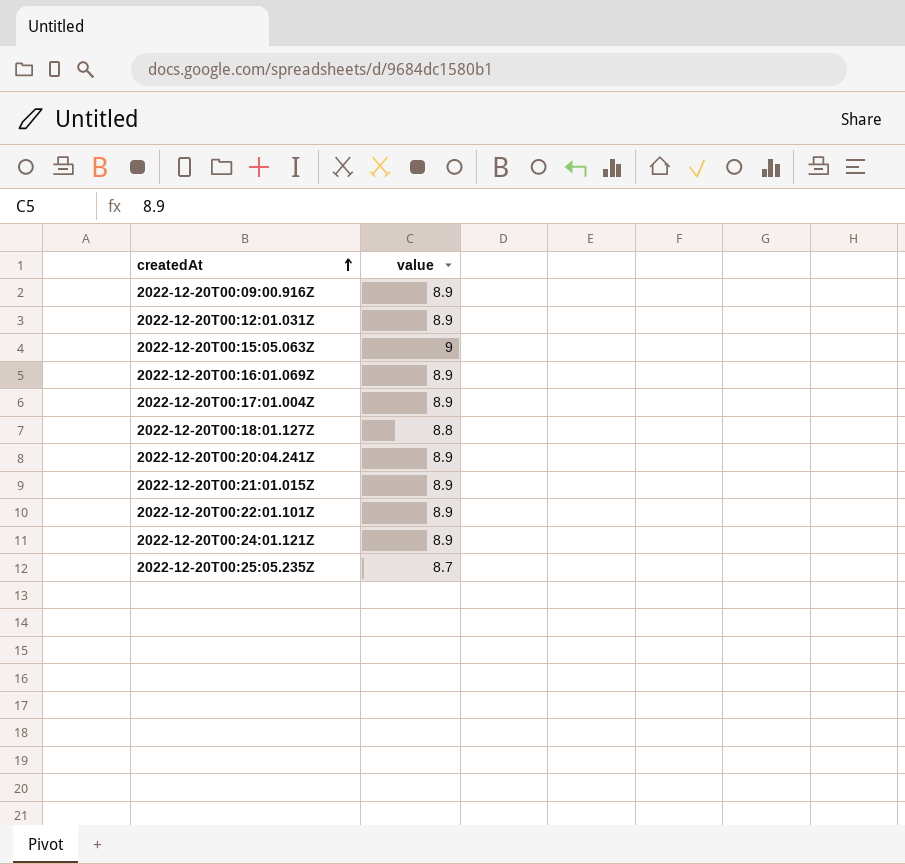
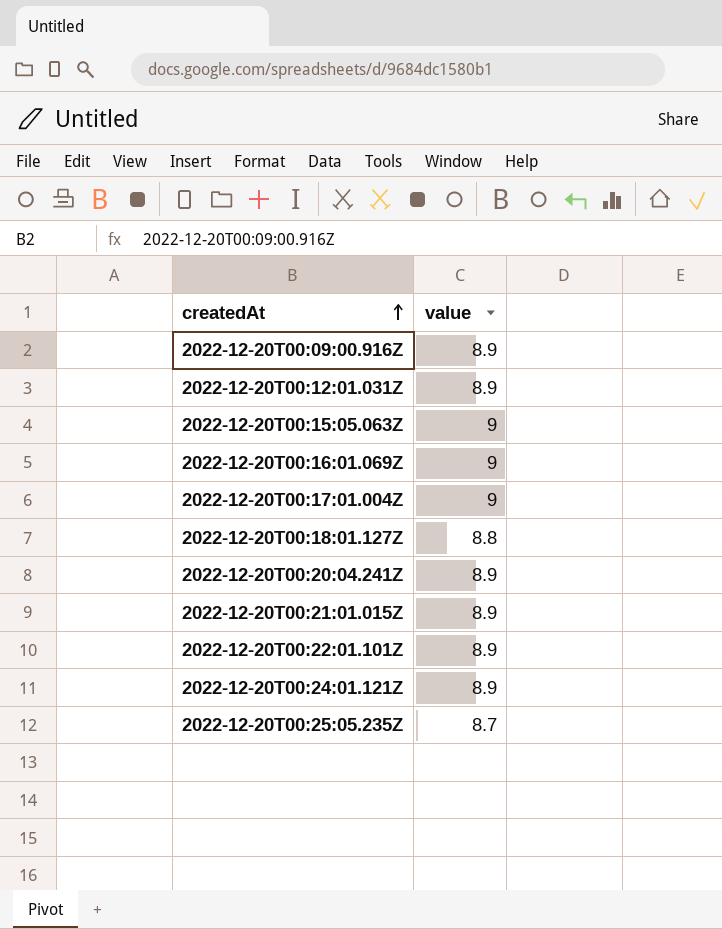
2022-12-20T00:16:01.069Z | value: 8.9 -> 9
2022-12-20T00:17:01.004Z | value: 8.9 -> 9

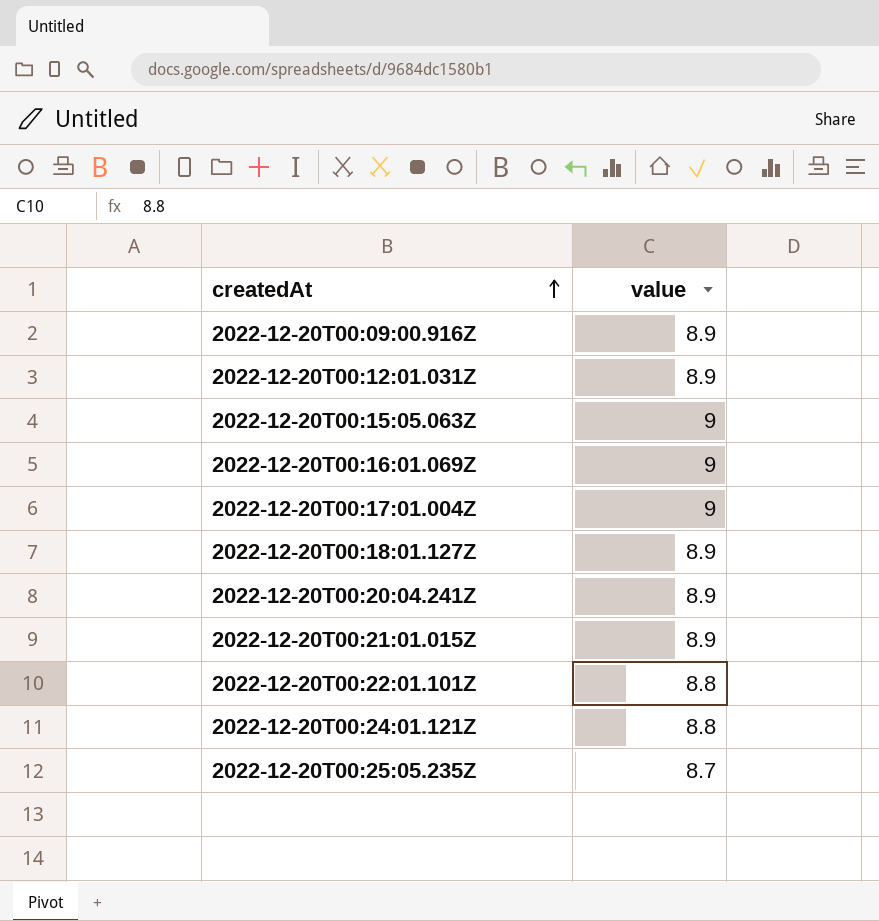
2022-12-20T00:18:01.127Z | value: 8.8 -> 8.9
2022-12-20T00:22:01.101Z | value: 8.9 -> 8.8
2022-12-20T00:24:01.121Z | value: 8.9 -> 8.8

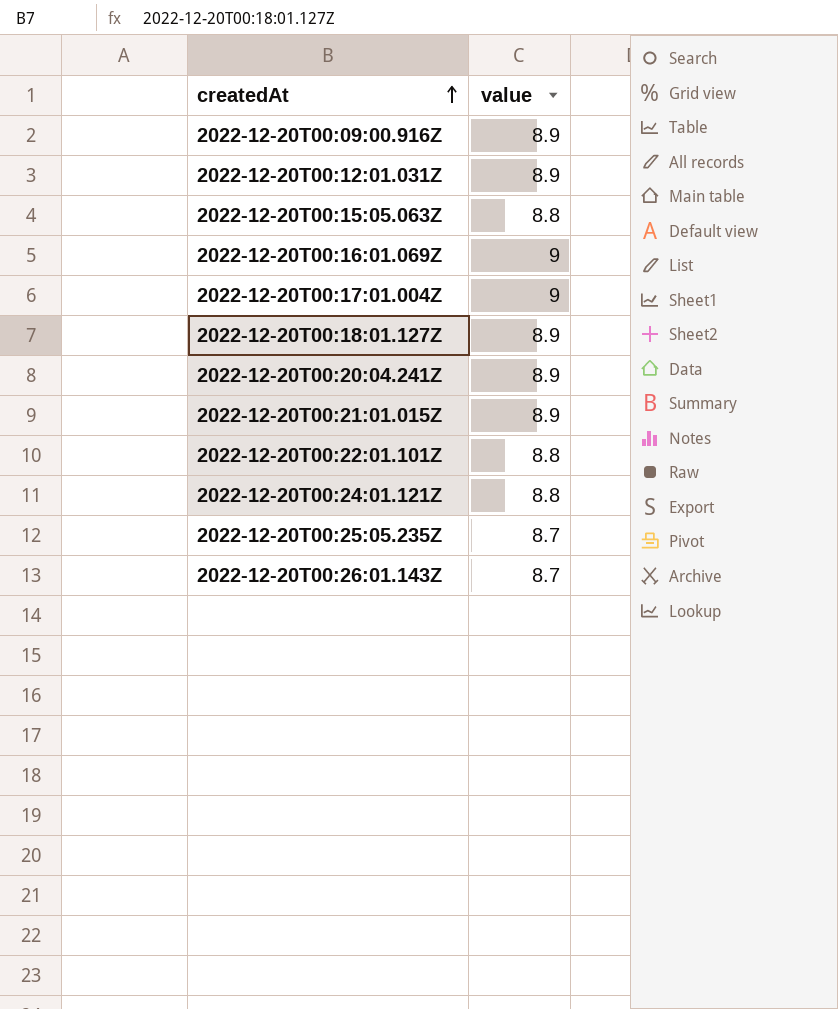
2022-12-20T00:15:05.063Z | value: 9 -> 8.8
row 2022-12-20T00:26:01.143Z: none -> 8.7

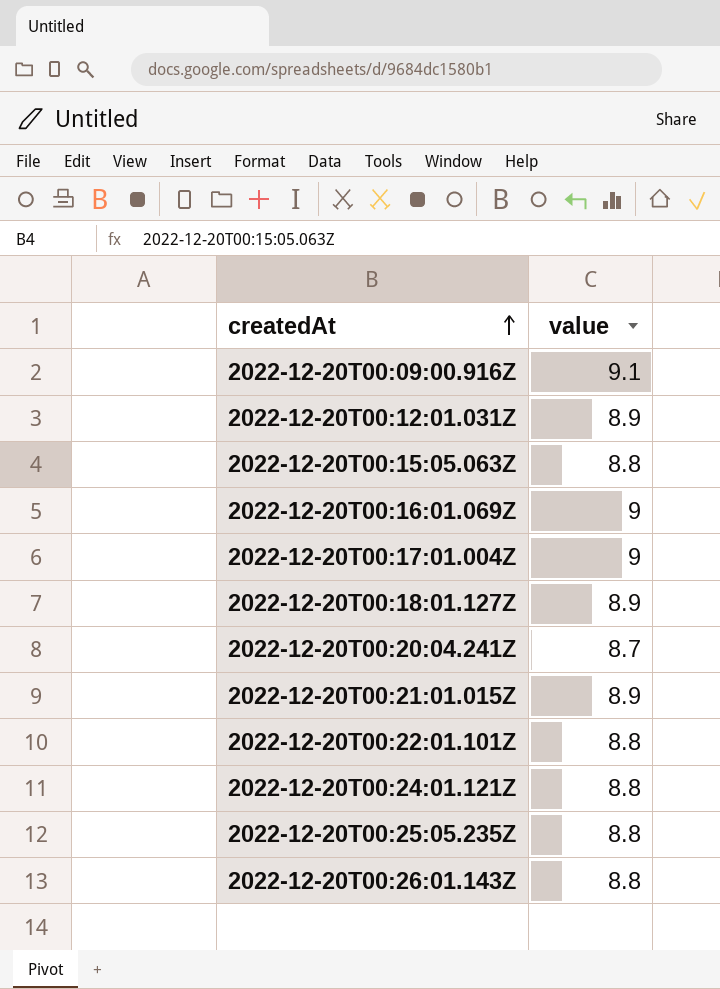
2022-12-20T00:09:00.916Z | value: 8.9 -> 9.1
2022-12-20T00:20:04.241Z | value: 8.9 -> 8.7
2022-12-20T00:25:05.235Z | value: 8.7 -> 8.8
2022-12-20T00:26:01.143Z | value: 8.7 -> 8.8

